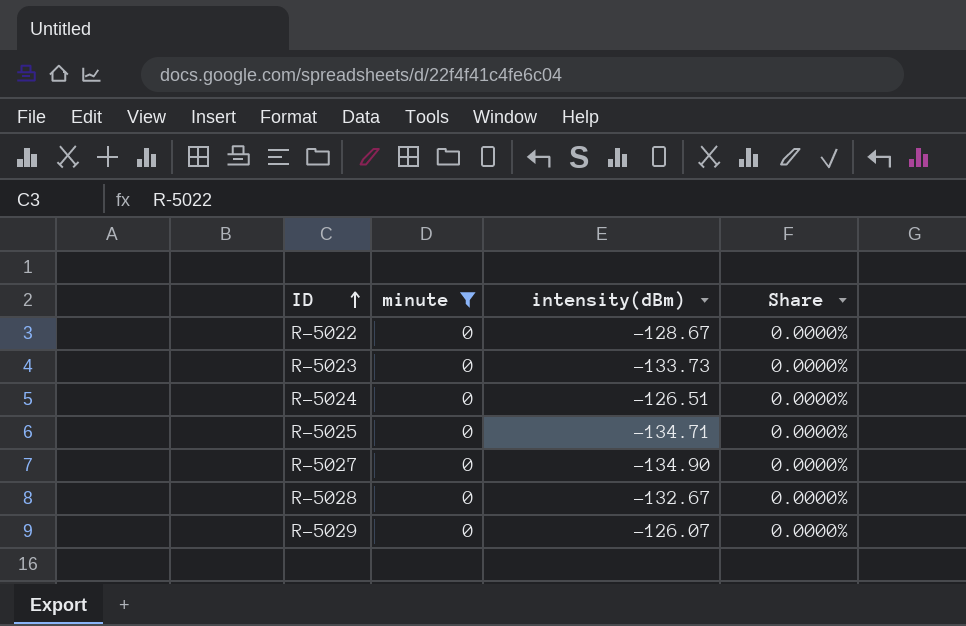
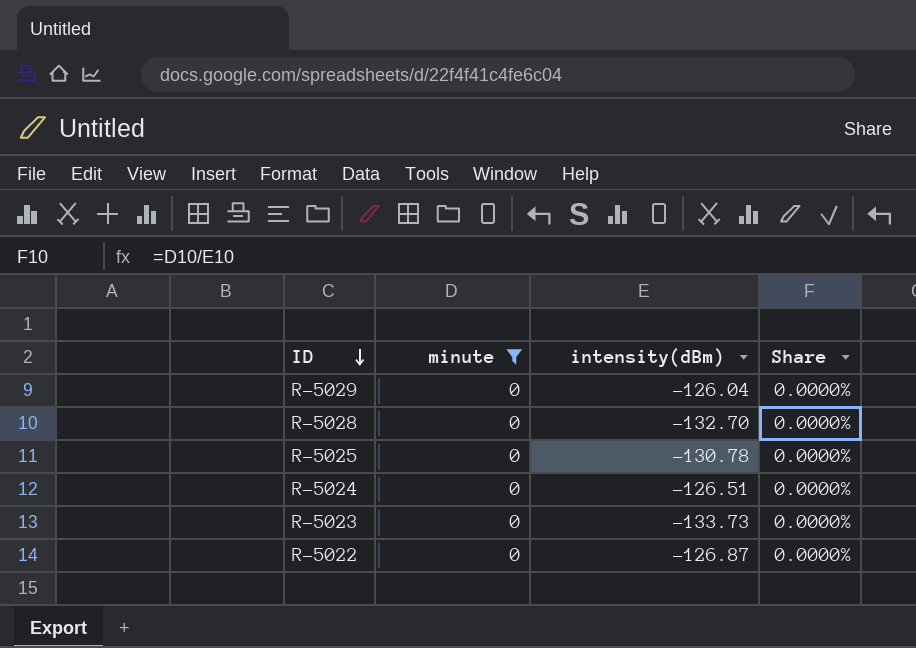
row order: ID ascending -> ID descending
row R-5027: 0 | -134.90 | 0.0000% -> none
R-5029 | intensity(dBm): -126.07 -> -126.04
R-5028 | intensity(dBm): -132.67 -> -132.70
R-5025 | intensity(dBm): -134.71 -> -130.78
R-5022 | intensity(dBm): -128.67 -> -126.87

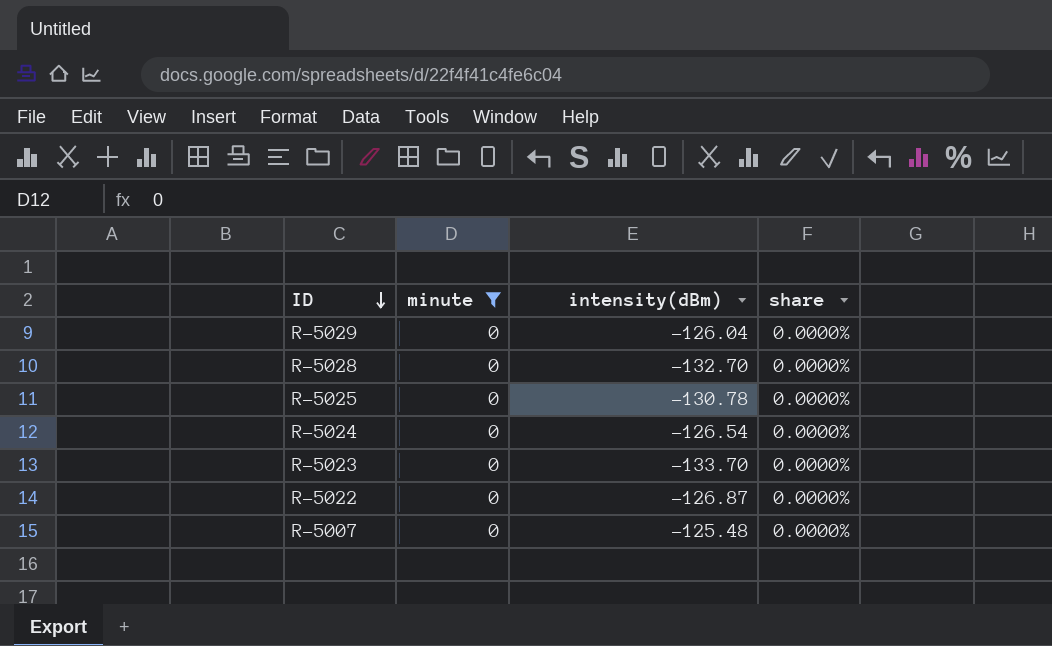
column name: Share -> share
R-5024 | intensity(dBm): -126.51 -> -126.54
R-5023 | intensity(dBm): -133.73 -> -133.70
row R-5007: none -> 0 | -125.48 | 0.0000%

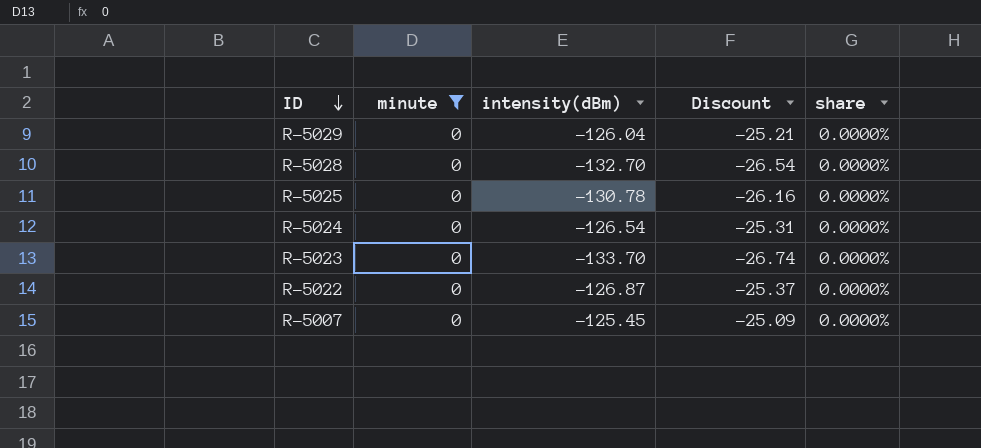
column Discount | formula: none -> [intensity(dBm)] * 0.2
R-5007 | intensity(dBm): -125.48 -> -125.45

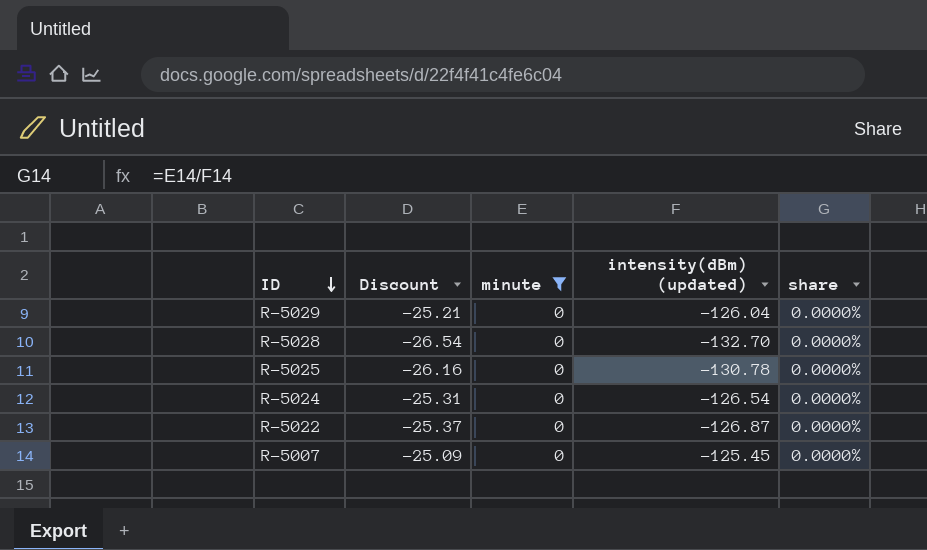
column Discount | position: 4 -> 2
column name: intensity(dBm) -> intensity(dBm) (updated)
row R-5023: 0 | -133.70 | -26.74 | 0.0000% -> none

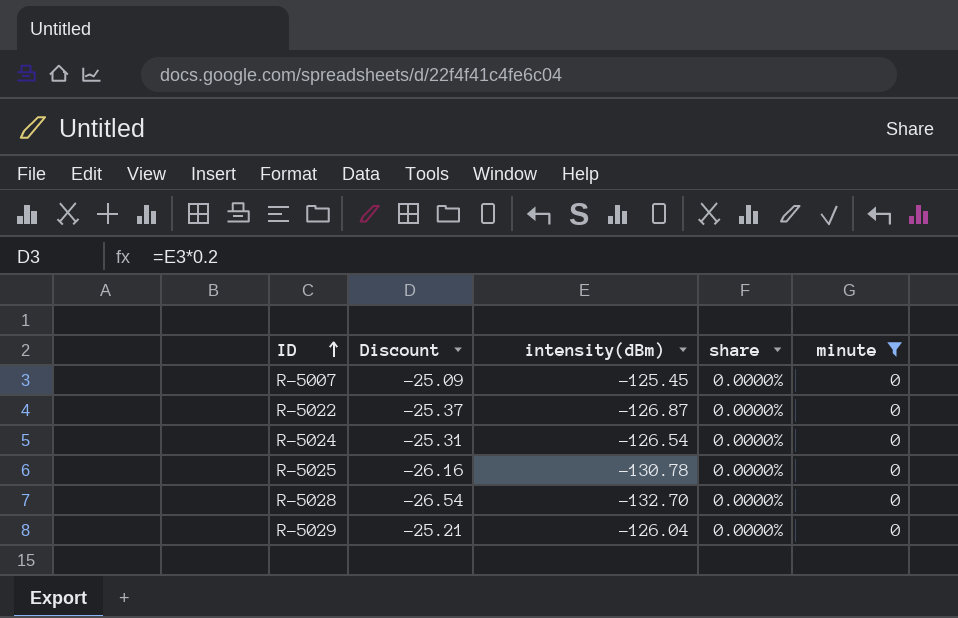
row order: ID descending -> ID ascending
column name: intensity(dBm) (updated) -> intensity(dBm)
column minute | position: 3 -> 5

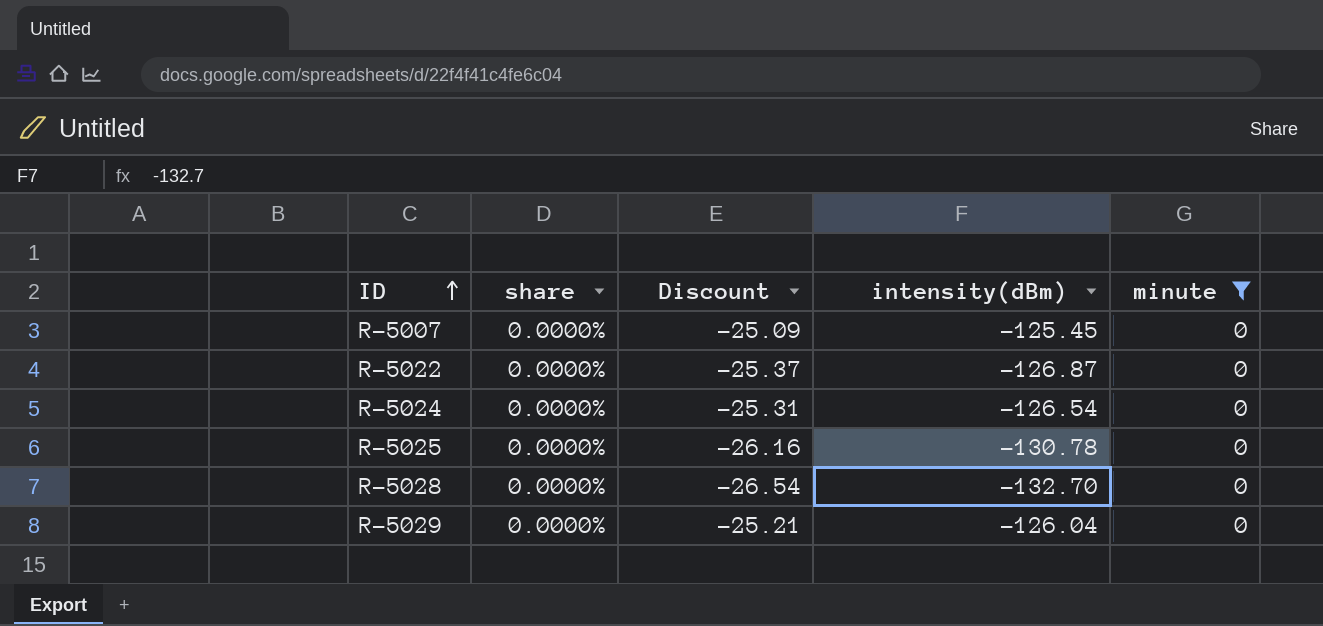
column share | position: 4 -> 2

